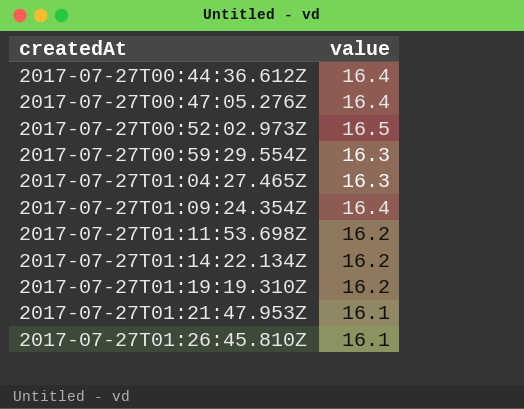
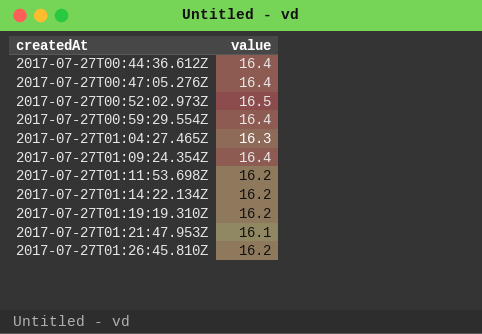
2017-07-27T00:59:29.554Z | value: 16.3 -> 16.4
2017-07-27T01:26:45.810Z | value: 16.1 -> 16.2

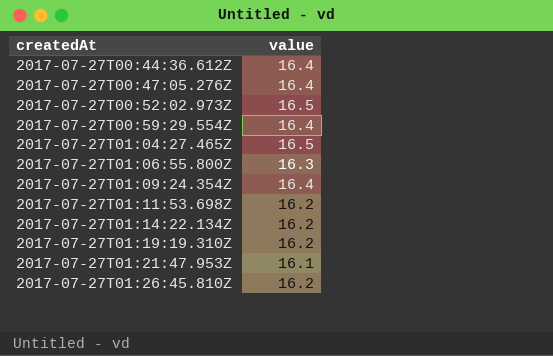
2017-07-27T01:04:27.465Z | value: 16.3 -> 16.5
row 2017-07-27T01:06:55.800Z: none -> 16.3

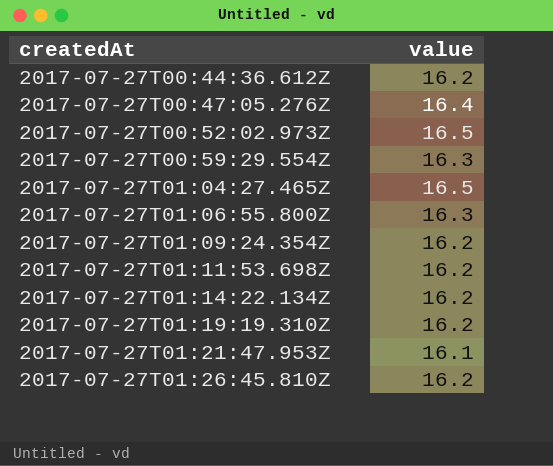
2017-07-27T00:44:36.612Z | value: 16.4 -> 16.2
2017-07-27T00:59:29.554Z | value: 16.4 -> 16.3
2017-07-27T01:09:24.354Z | value: 16.4 -> 16.2

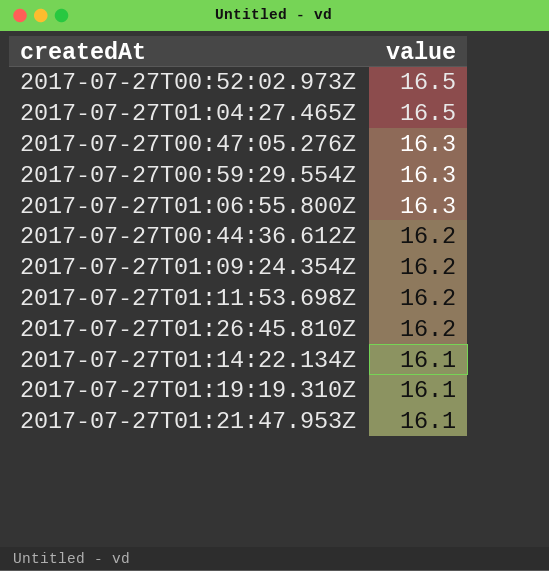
row order: createdAt ascending -> value descending
2017-07-27T00:47:05.276Z | value: 16.4 -> 16.3
2017-07-27T01:14:22.134Z | value: 16.2 -> 16.1
2017-07-27T01:19:19.310Z | value: 16.2 -> 16.1

